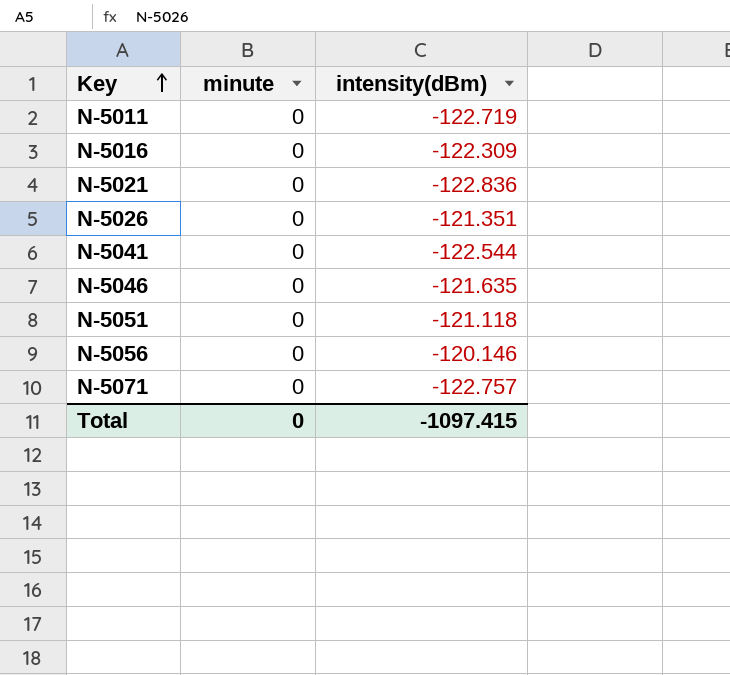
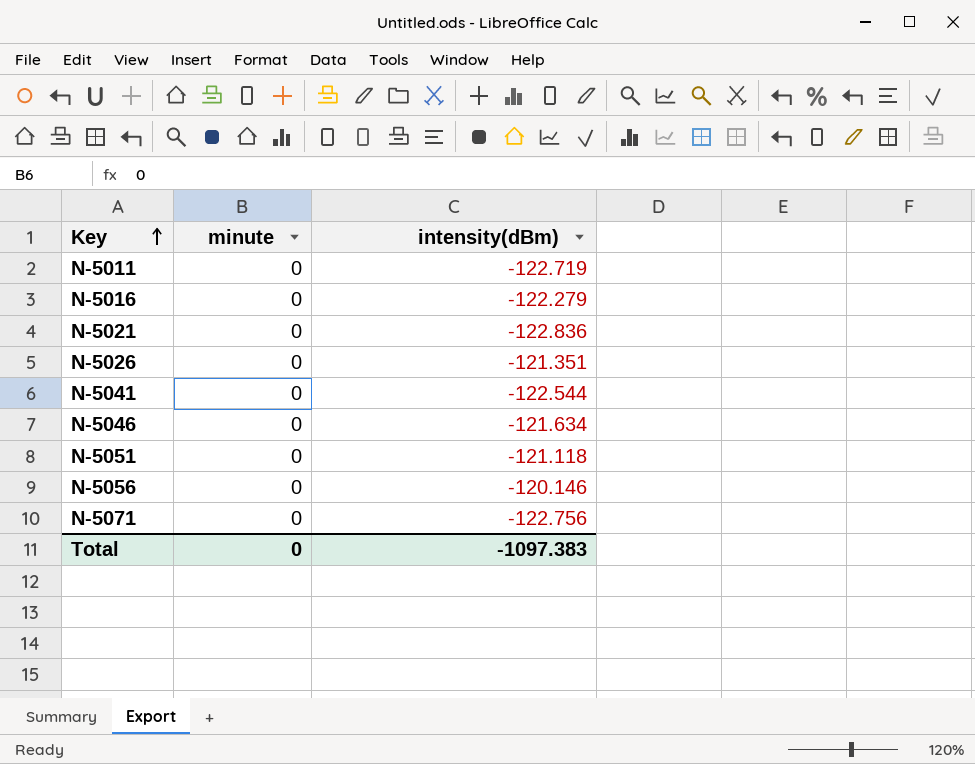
N-5016 | intensity(dBm): -122.309 -> -122.279
N-5046 | intensity(dBm): -121.635 -> -121.634
N-5071 | intensity(dBm): -122.757 -> -122.756
Total | intensity(dBm): -1097.415 -> -1097.383

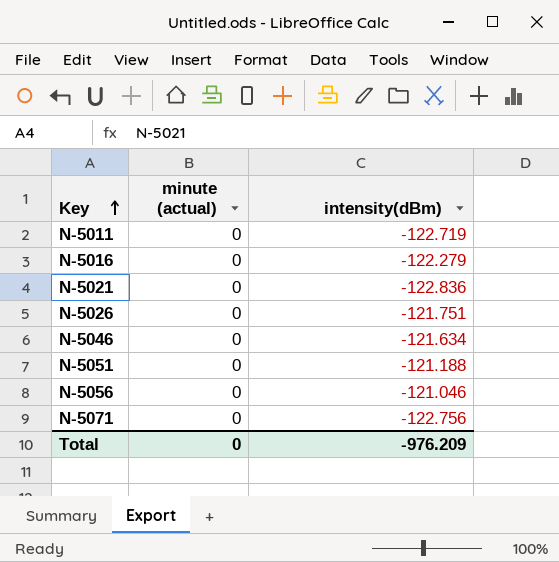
column name: minute -> minute (actual)
row N-5041: 0 | -122.544 -> none
N-5026 | intensity(dBm): -121.351 -> -121.751
N-5051 | intensity(dBm): -121.118 -> -121.188
N-5056 | intensity(dBm): -120.146 -> -121.046
Total | intensity(dBm): -1097.383 -> -976.209

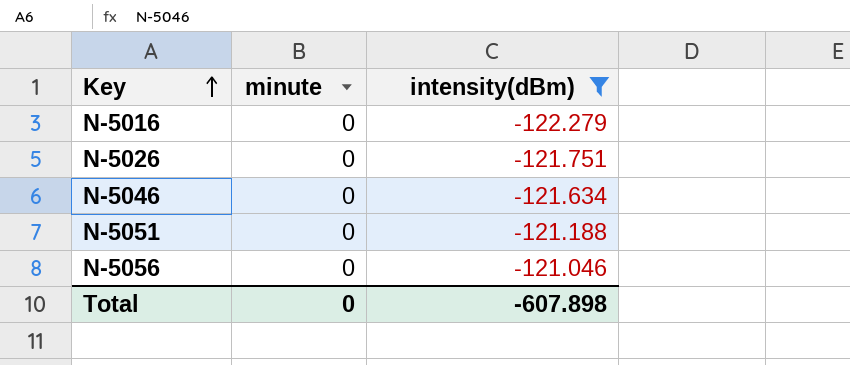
filter: none -> intensity(dBm) >= -122.279
column name: minute (actual) -> minute
Total | intensity(dBm): -976.209 -> -607.898

